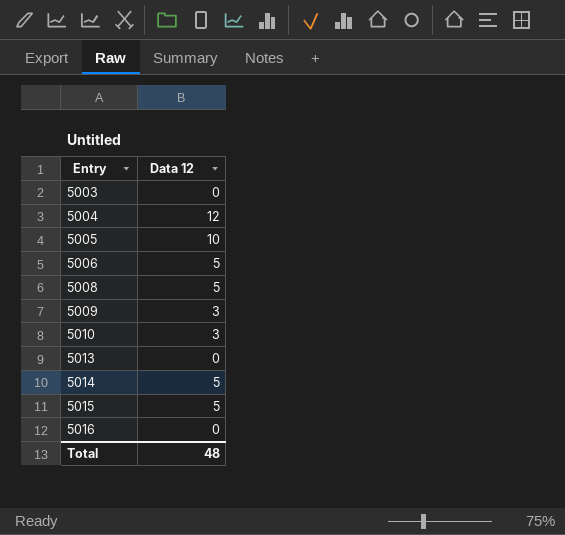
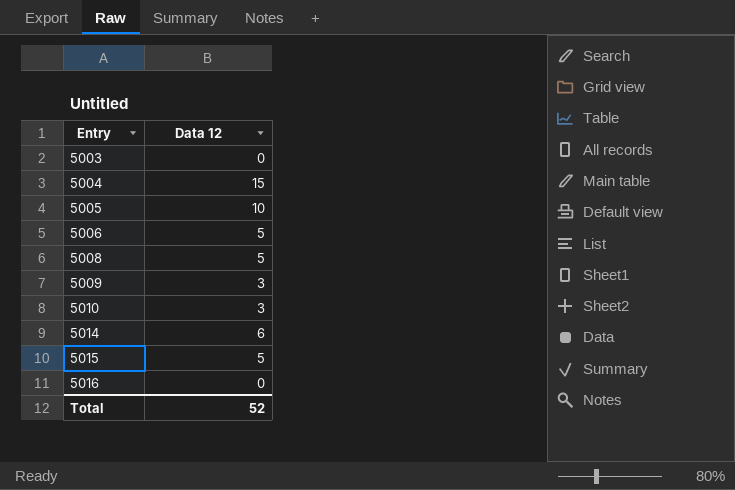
row 5013: 0 -> none
5004 | Data 12: 12 -> 15
5014 | Data 12: 5 -> 6
Total | Data 12: 48 -> 52

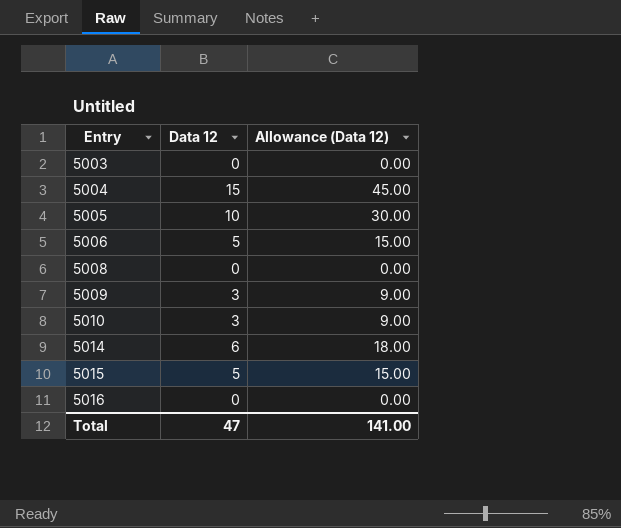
column Allowance (Data 12) | formula: none -> [Data 12] * 3
5008 | Data 12: 5 -> 0
Total | Data 12: 52 -> 47

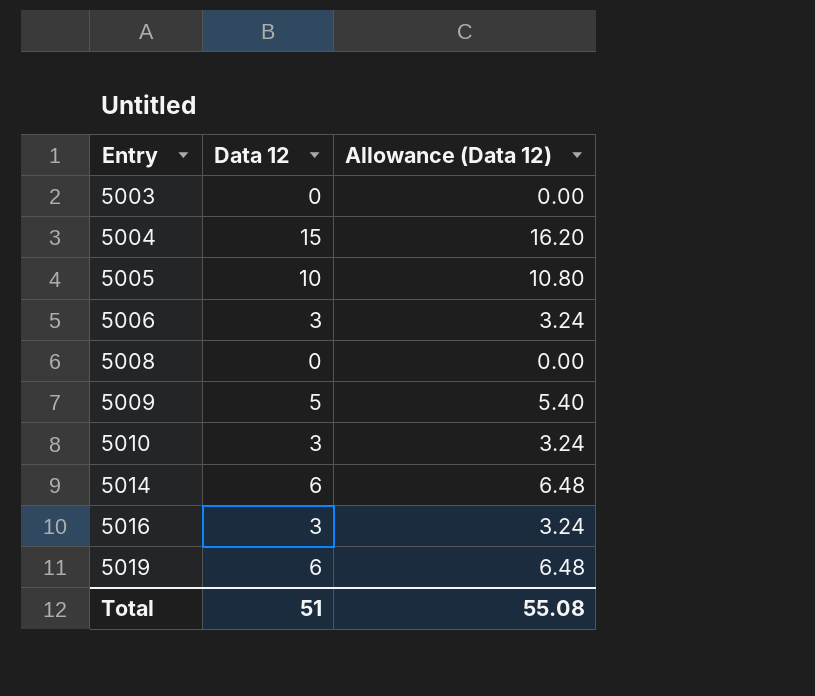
column Allowance (Data 12) | formula: [Data 12] * 3 -> [Data 12] * 1.08
row 5015: 5 | 15.00 -> none
5006 | Data 12: 5 -> 3
5009 | Data 12: 3 -> 5
5016 | Data 12: 0 -> 3
row 5019: none -> 6 | 6.48
Total | Data 12: 47 -> 51
Total | Allowance (Data 12): 141.00 -> 55.08

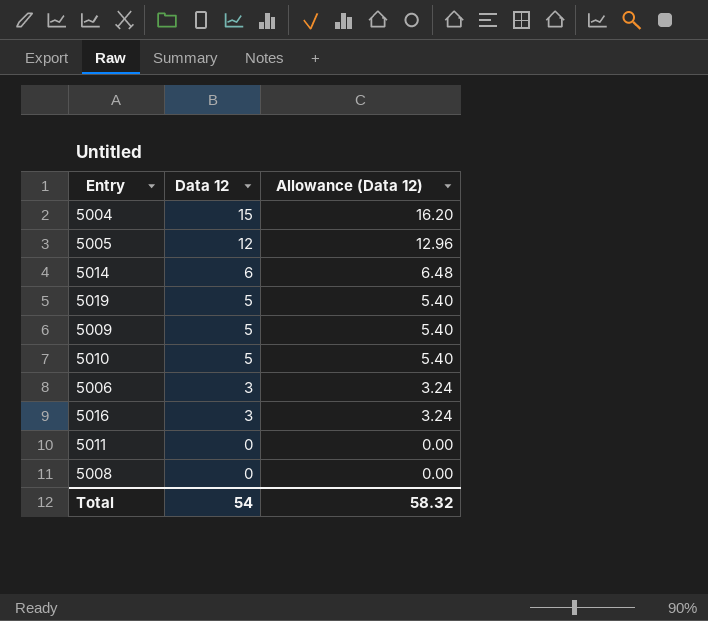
row order: Entry ascending -> Data 12 descending
row 5003: 0 | 0.00 -> none
5005 | Data 12: 10 -> 12
5005 | Allowance (Data 12): 10.80 -> 12.96
5019 | Data 12: 6 -> 5
5019 | Allowance (Data 12): 6.48 -> 5.40
5010 | Data 12: 3 -> 5
5010 | Allowance (Data 12): 3.24 -> 5.40
row 5011: none -> 0 | 0.00
Total | Data 12: 51 -> 54
Total | Allowance (Data 12): 55.08 -> 58.32

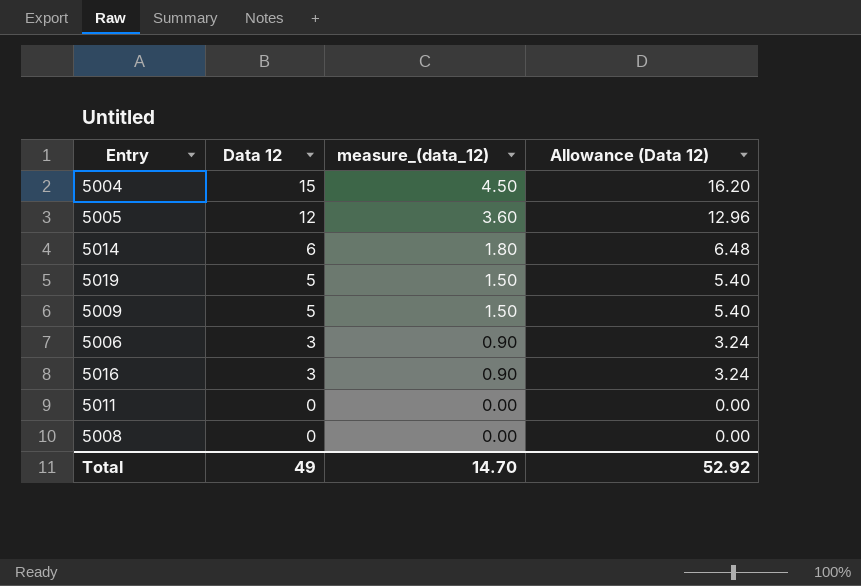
column measure_(data_12) | formula: none -> [Data 12] * 0.3
row 5010: 5 | 5.40 -> none
Total | Data 12: 54 -> 49
Total | Allowance (Data 12): 58.32 -> 52.92

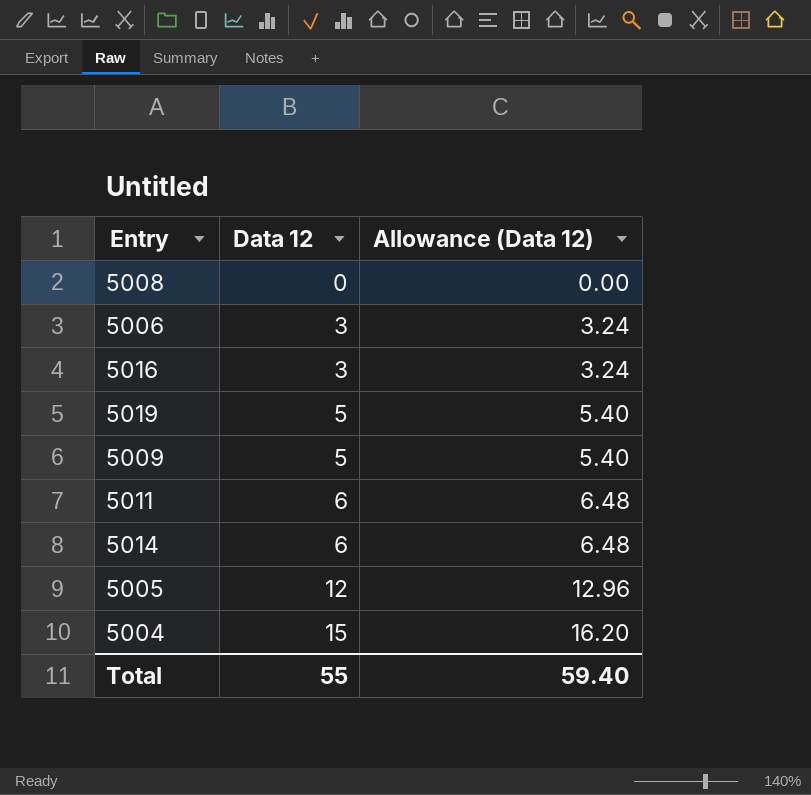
row order: Data 12 descending -> Data 12 ascending
column measure_(data_12) | formula: [Data 12] * 0.3 -> none
5011 | Data 12: 0 -> 6
5011 | Allowance (Data 12): 0.00 -> 6.48
Total | Data 12: 49 -> 55
Total | Allowance (Data 12): 52.92 -> 59.40

